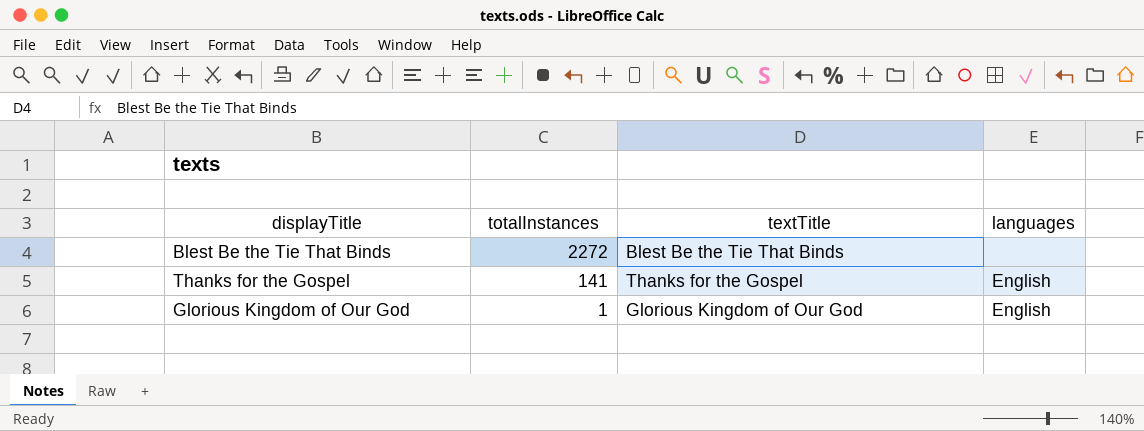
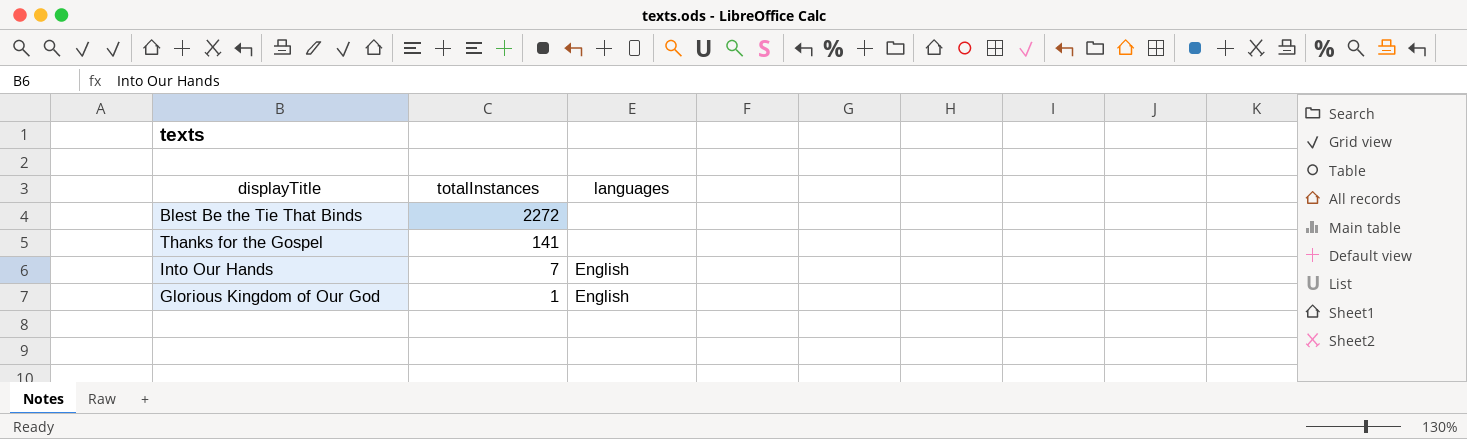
column textTitle | position: 3 -> none
Thanks for the Gospel | languages: English -> none
row Into Our Hands: none -> 7 | English

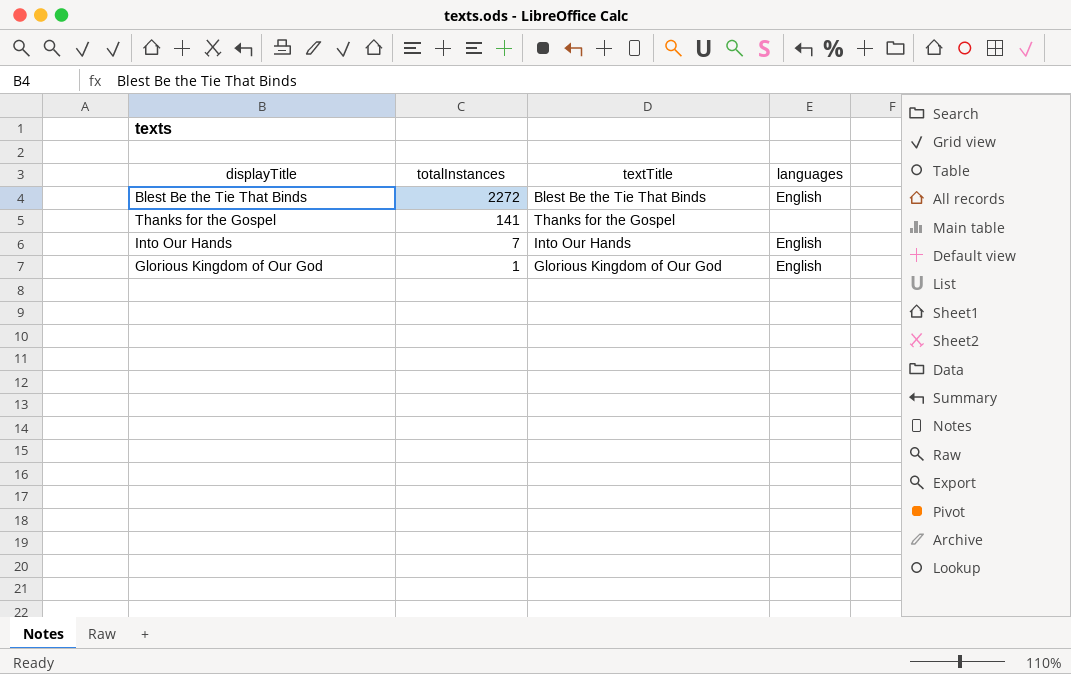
column textTitle | position: none -> 3
Blest Be the Tie That Binds | languages: none -> English

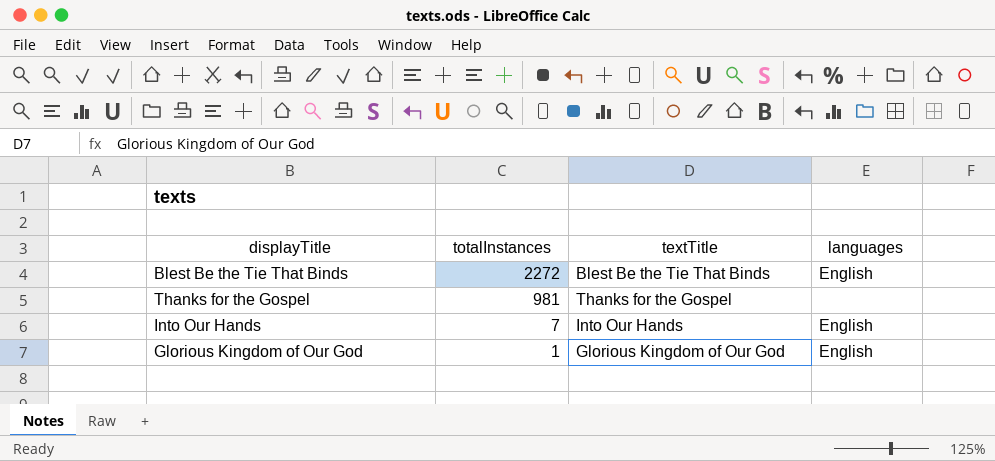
Thanks for the Gospel | totalInstances: 141 -> 981

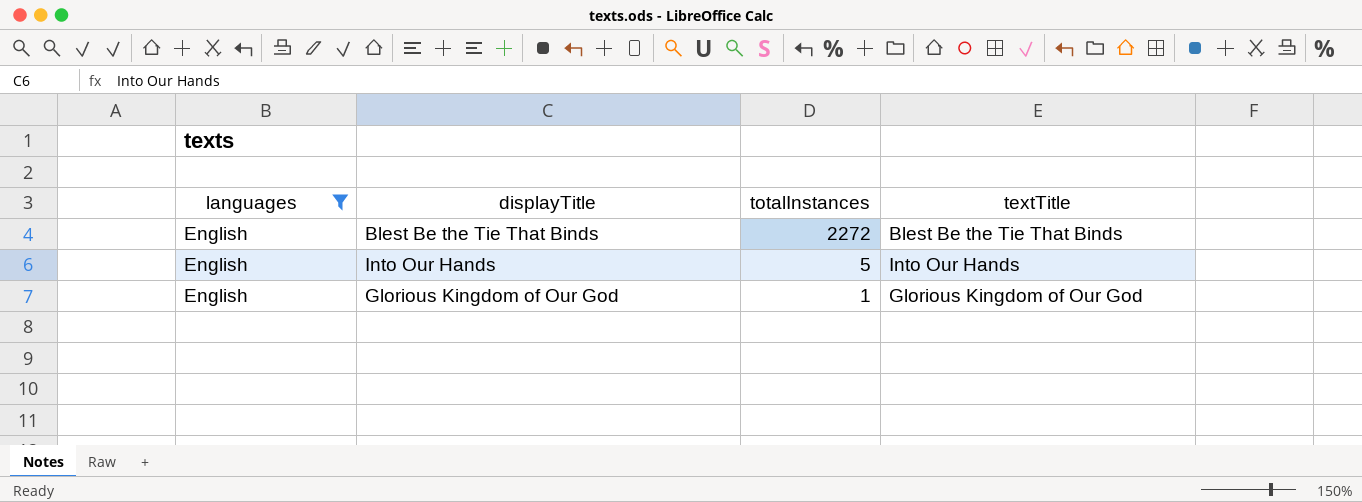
filter: none -> languages = English
column languages | position: 4 -> 1
Into Our Hands | totalInstances: 7 -> 5

